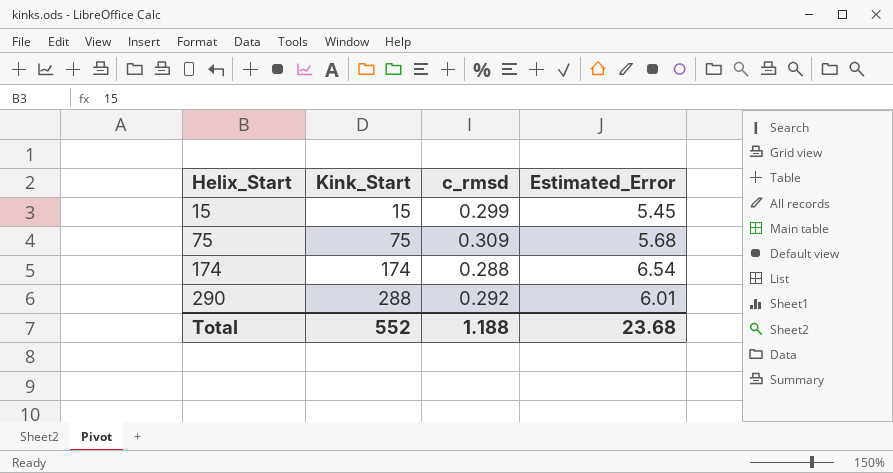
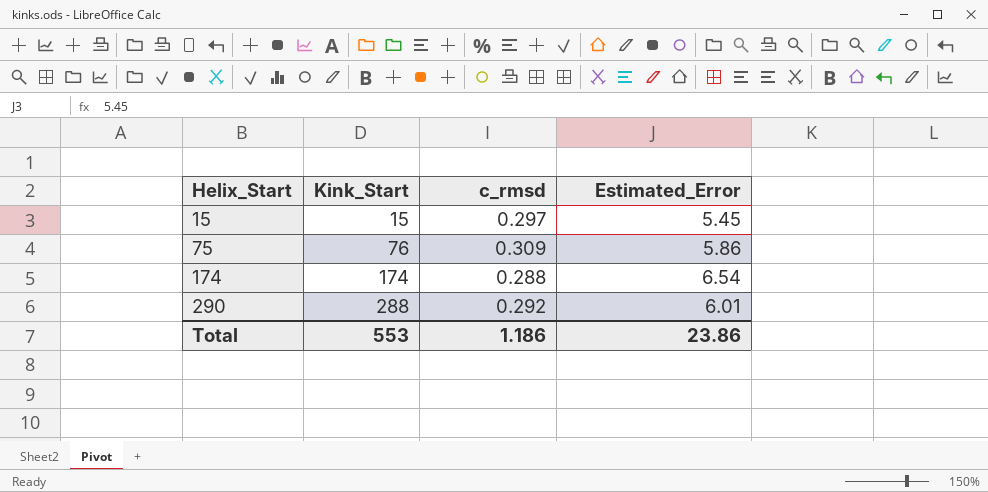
15 | c_rmsd: 0.299 -> 0.297
75 | Kink_Start: 75 -> 76
75 | Estimated_Error: 5.68 -> 5.86
Total | Kink_Start: 552 -> 553
Total | c_rmsd: 1.188 -> 1.186
Total | Estimated_Error: 23.68 -> 23.86

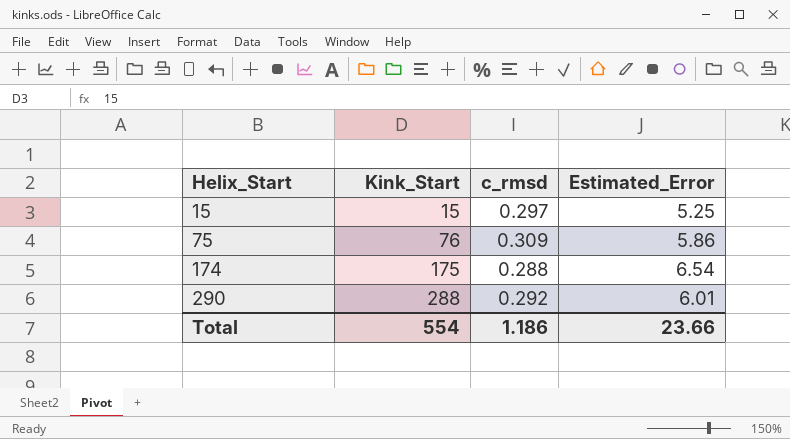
15 | Estimated_Error: 5.45 -> 5.25
174 | Kink_Start: 174 -> 175
Total | Kink_Start: 553 -> 554
Total | Estimated_Error: 23.86 -> 23.66

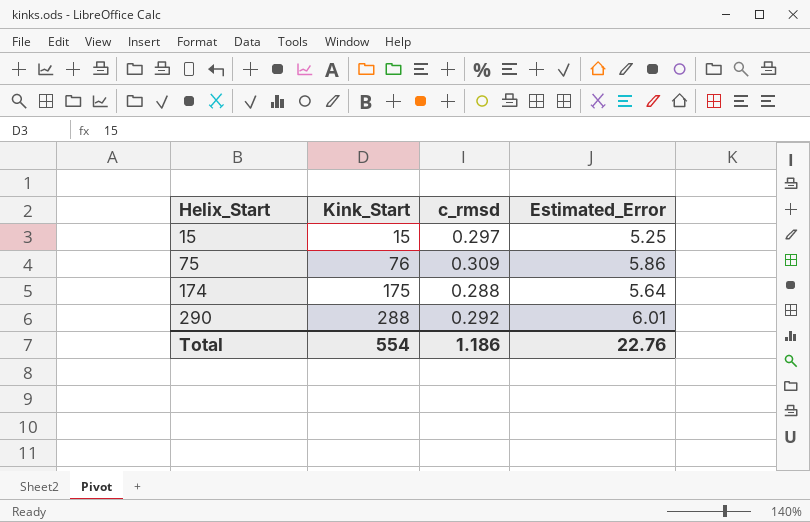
174 | Estimated_Error: 6.54 -> 5.64
Total | Estimated_Error: 23.66 -> 22.76

